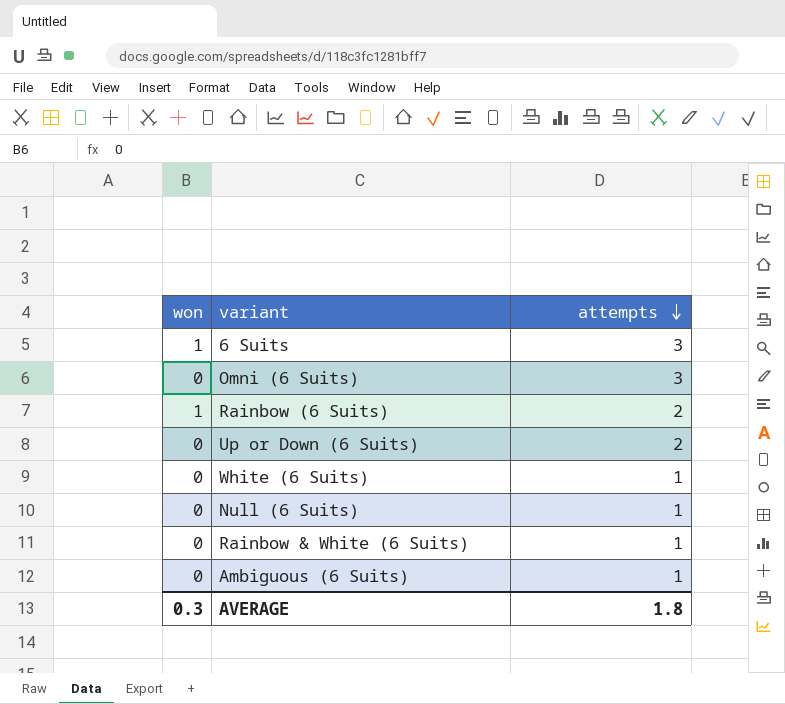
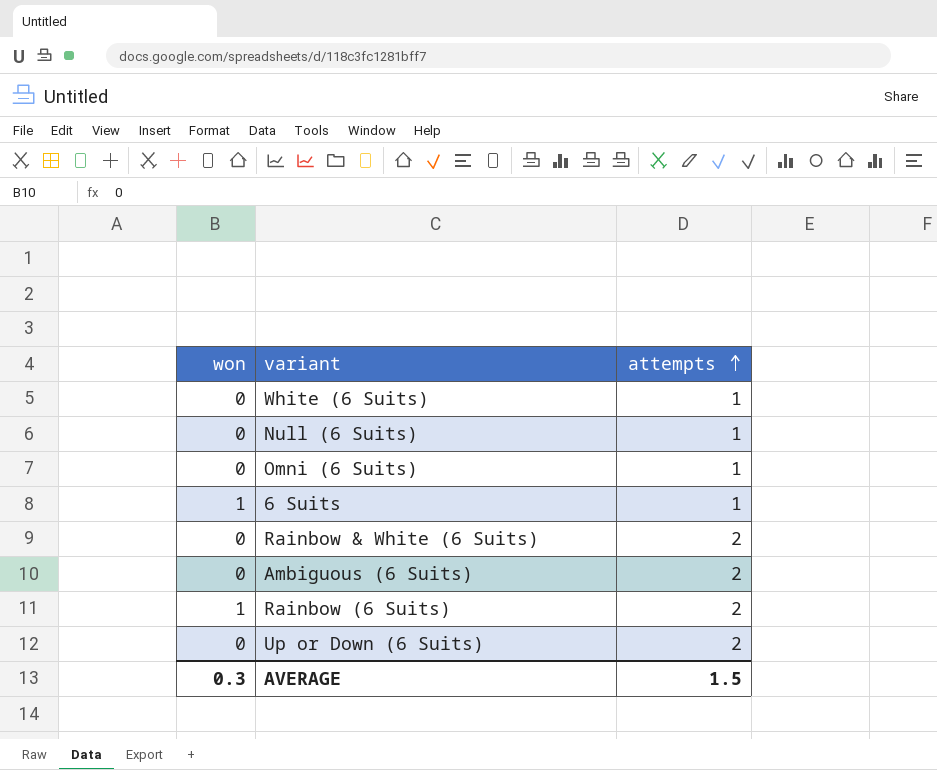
row order: attempts descending -> attempts ascending
Omni (6 Suits) | attempts: 3 -> 1
6 Suits | attempts: 3 -> 1
Rainbow & White (6 Suits) | attempts: 1 -> 2
Ambiguous (6 Suits) | attempts: 1 -> 2
AVERAGE | attempts: 1.8 -> 1.5

